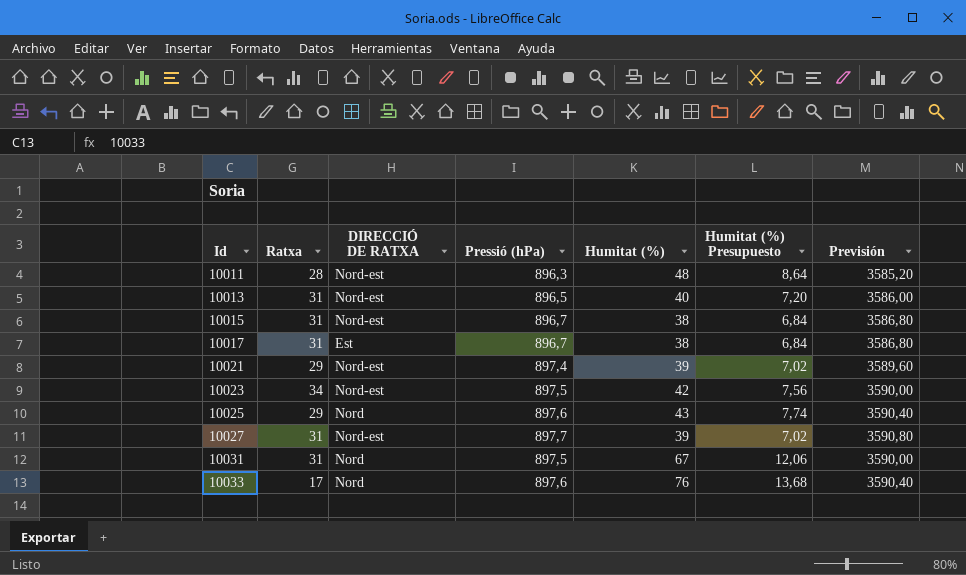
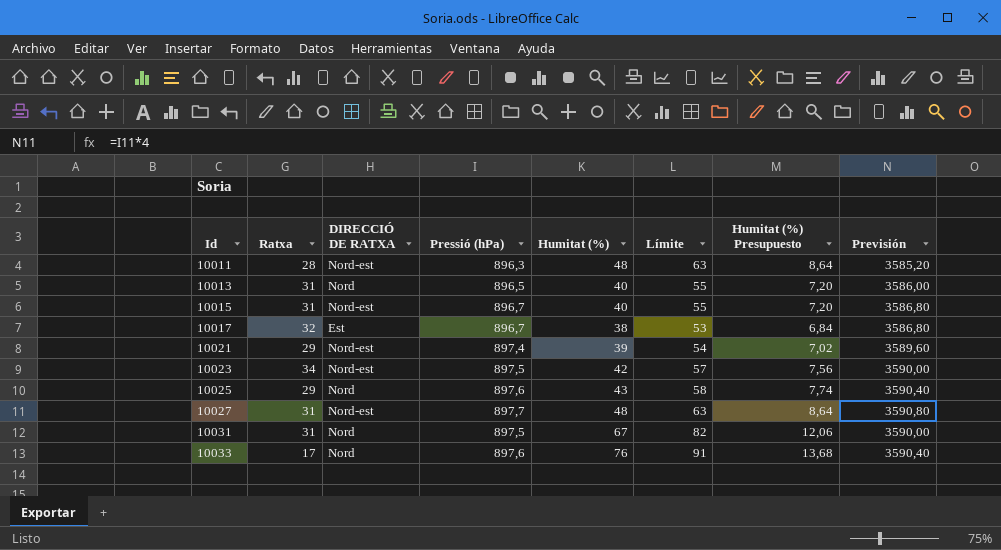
column Límite | formula: none -> [Humitat (%)] + 15
10013 | DIRECCIÓ DE RATXA: Nord-est -> Nord
10015 | Humitat (%): 38 -> 40
10015 | Humitat (%) Presupuesto: 6,84 -> 7,20
10017 | Ratxa: 31 -> 32
10027 | Humitat (%): 39 -> 48
10027 | Humitat (%) Presupuesto: 7,02 -> 8,64

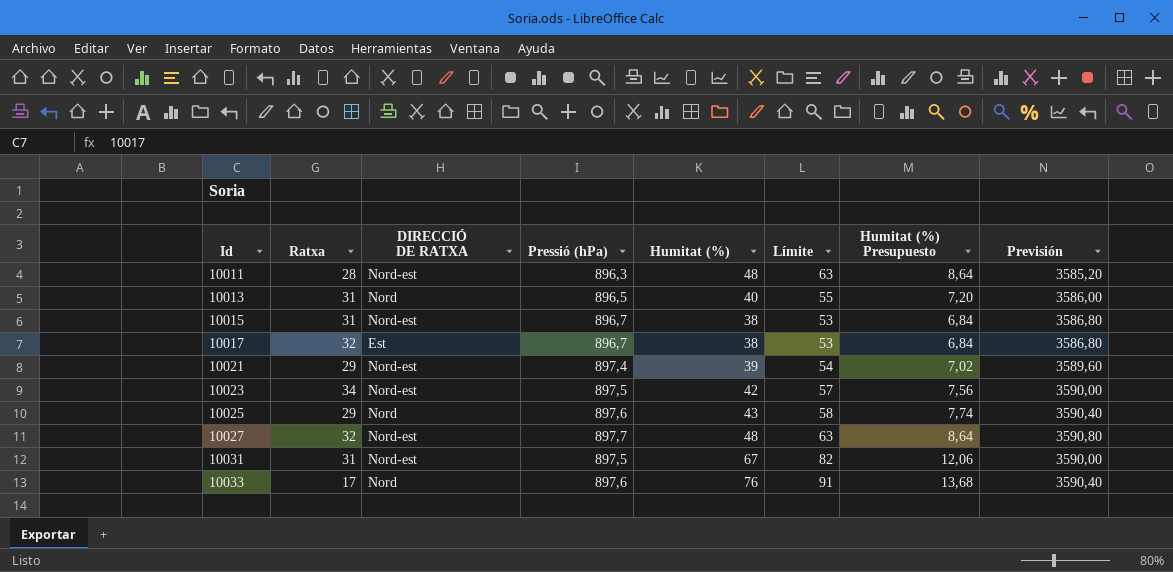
10015 | Humitat (%): 40 -> 38
10015 | Límite: 55 -> 53
10015 | Humitat (%) Presupuesto: 7,20 -> 6,84
10027 | Ratxa: 31 -> 32
10031 | DIRECCIÓ DE RATXA: Nord -> Nord-est

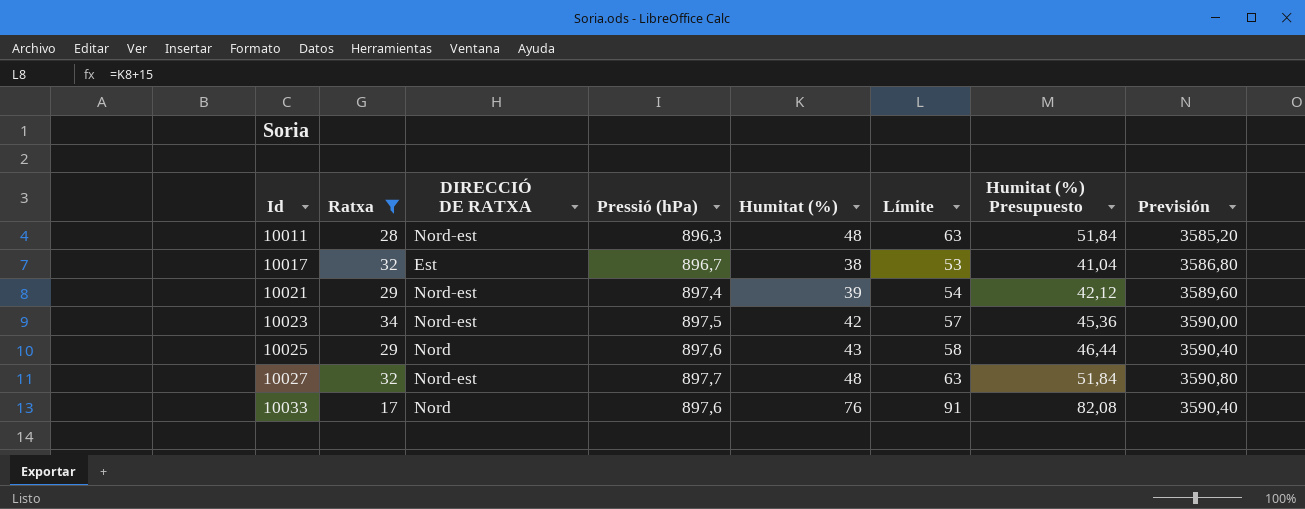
filter: none -> Ratxa != 31
column Humitat (%) Presupuesto | formula: [Humitat (%)] * 0,18 -> [Humitat (%)] * 1,08

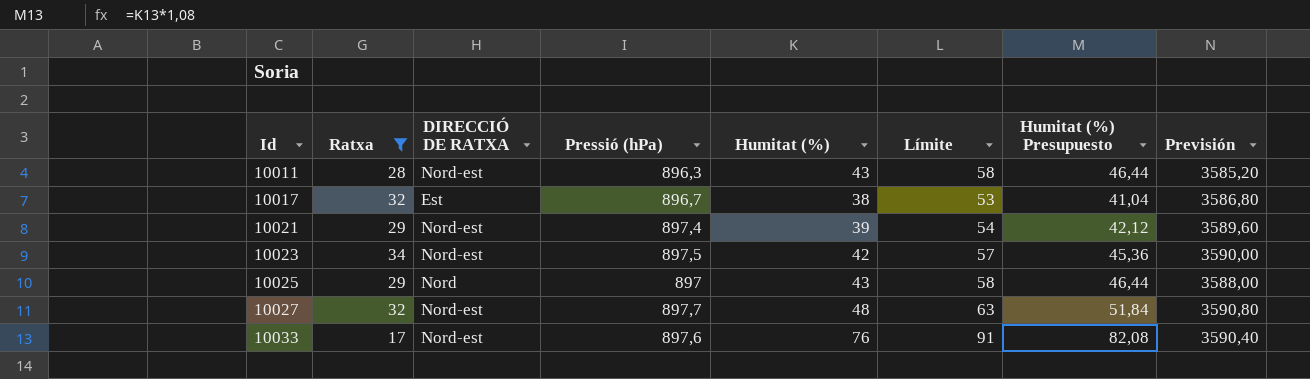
10011 | Humitat (%): 48 -> 43
10011 | Límite: 63 -> 58
10011 | Humitat (%) Presupuesto: 51,84 -> 46,44
10025 | Pressió (hPa): 897,6 -> 897
10025 | Previsión: 3590,40 -> 3588,00
10033 | DIRECCIÓ DE RATXA: Nord -> Nord-est

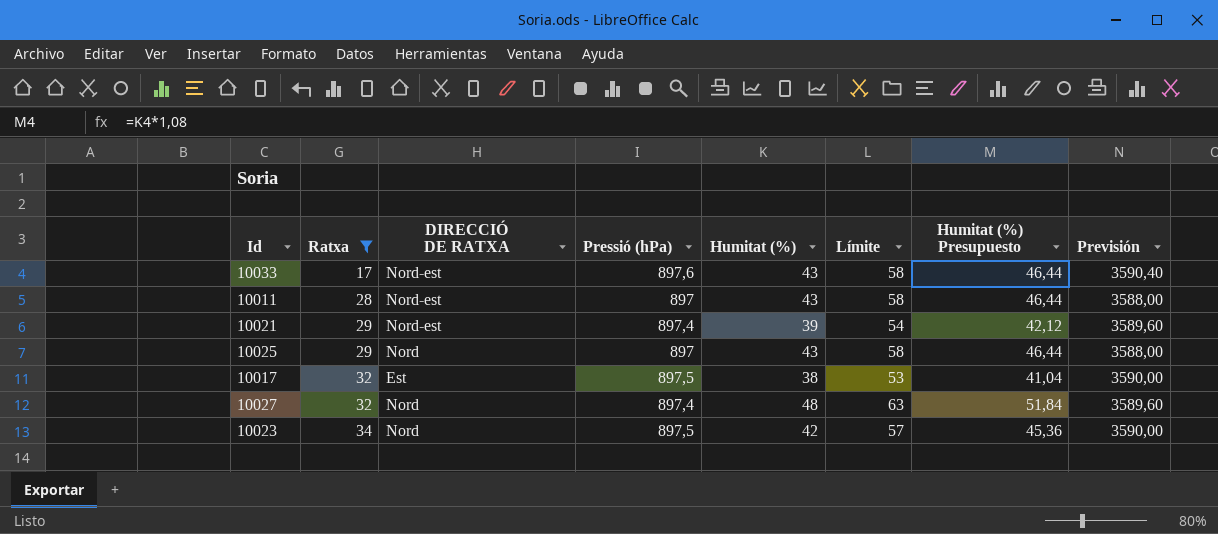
row order: Id ascending -> Ratxa ascending
10033 | Humitat (%): 76 -> 43
10033 | Límite: 91 -> 58
10033 | Humitat (%) Presupuesto: 82,08 -> 46,44
10011 | Pressió (hPa): 896,3 -> 897
10011 | Previsión: 3585,20 -> 3588,00
10017 | Pressió (hPa): 896,7 -> 897,5
10017 | Previsión: 3586,80 -> 3590,00
10027 | DIRECCIÓ DE RATXA: Nord-est -> Nord
10027 | Pressió (hPa): 897,7 -> 897,4
10027 | Previsión: 3590,80 -> 3589,60
10023 | DIRECCIÓ DE RATXA: Nord-est -> Nord

